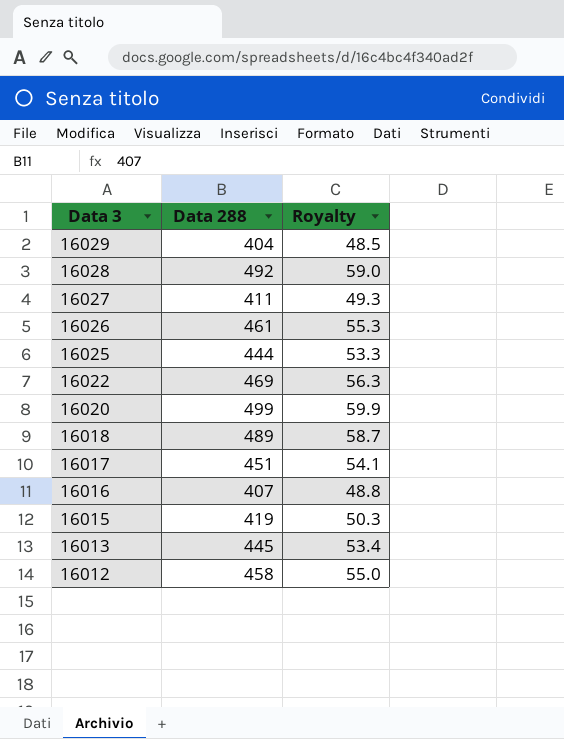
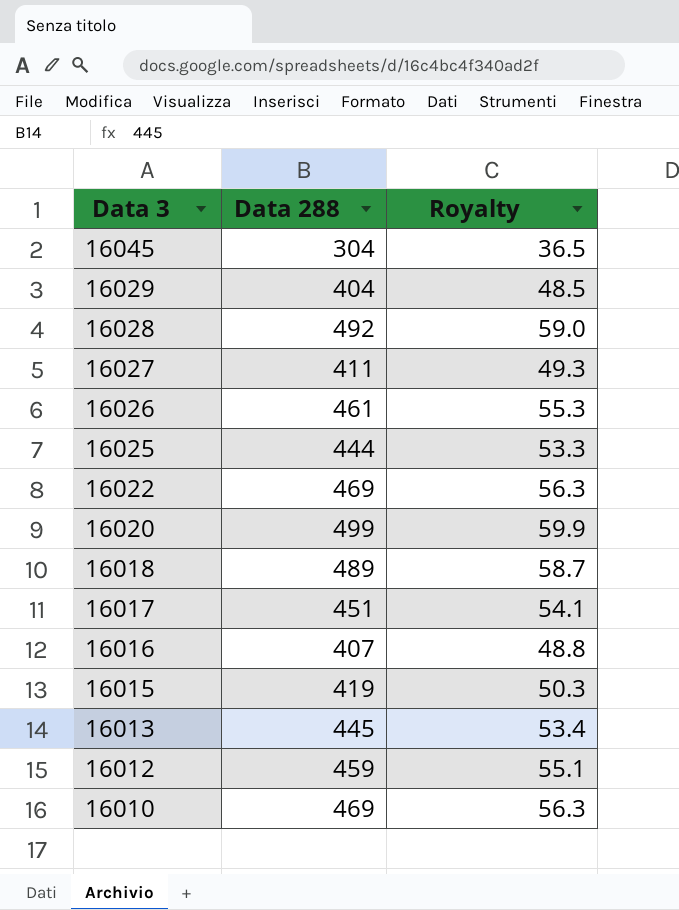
row 16045: none -> 304 | 36.5
16012 | Data 288: 458 -> 459
16012 | Royalty: 55.0 -> 55.1
row 16010: none -> 469 | 56.3

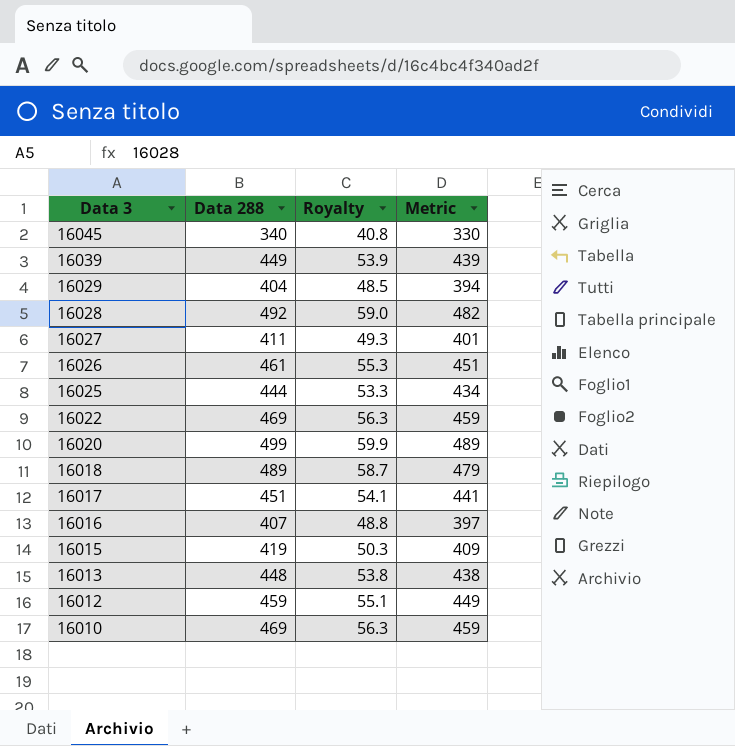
column Metric | formula: none -> [Data 288] - 10
16045 | Data 288: 304 -> 340
16045 | Royalty: 36.5 -> 40.8
row 16039: none -> 449 | 53.9 | 439
16013 | Data 288: 445 -> 448
16013 | Royalty: 53.4 -> 53.8

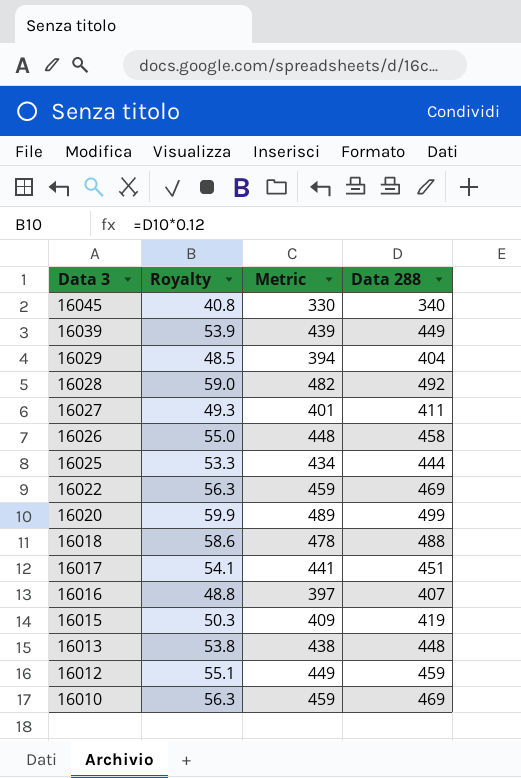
column Data 288 | position: 2 -> 4
16026 | Royalty: 55.3 -> 55.0
16026 | Metric: 451 -> 448
16026 | Data 288: 461 -> 458
16018 | Royalty: 58.7 -> 58.6
16018 | Metric: 479 -> 478
16018 | Data 288: 489 -> 488

